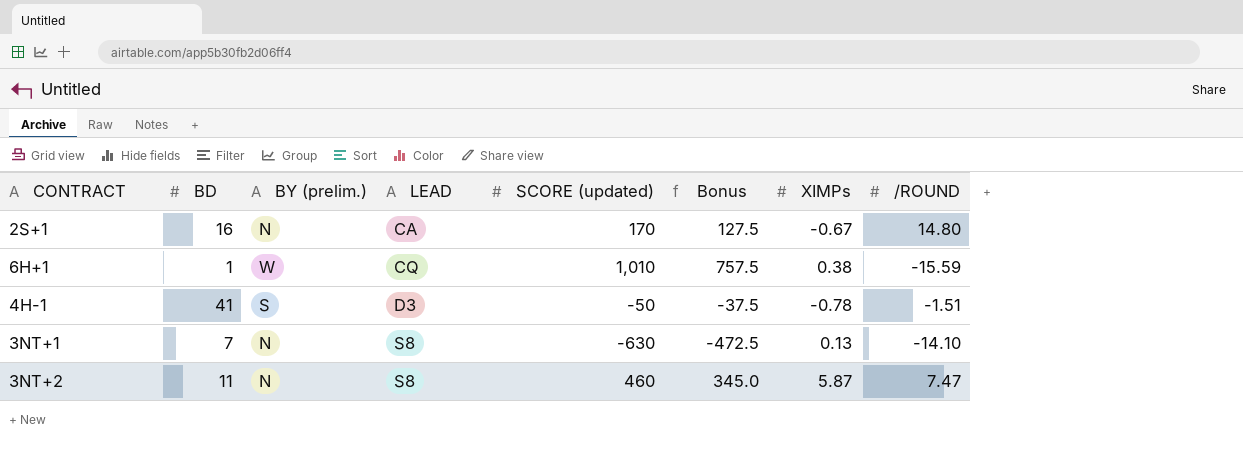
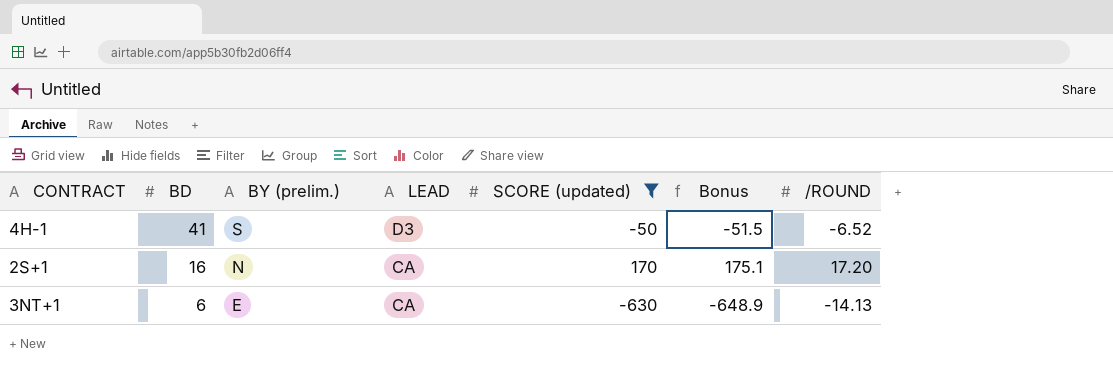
filter: none -> SCORE (updated) <= 170
row order: LEAD ascending -> BD descending
column XIMPs | position: 7 -> none
column Bonus | formula: [SCORE (updated)] * 0.75 -> [SCORE (updated)] * 1.03
4H-1 | /ROUND: -1.51 -> -6.52
2S+1 | /ROUND: 14.80 -> 17.20
3NT+1 | BD: 7 -> 6
3NT+1 | BY (prelim.): N -> E
3NT+1 | LEAD: S8 -> CA
3NT+1 | /ROUND: -14.10 -> -14.13

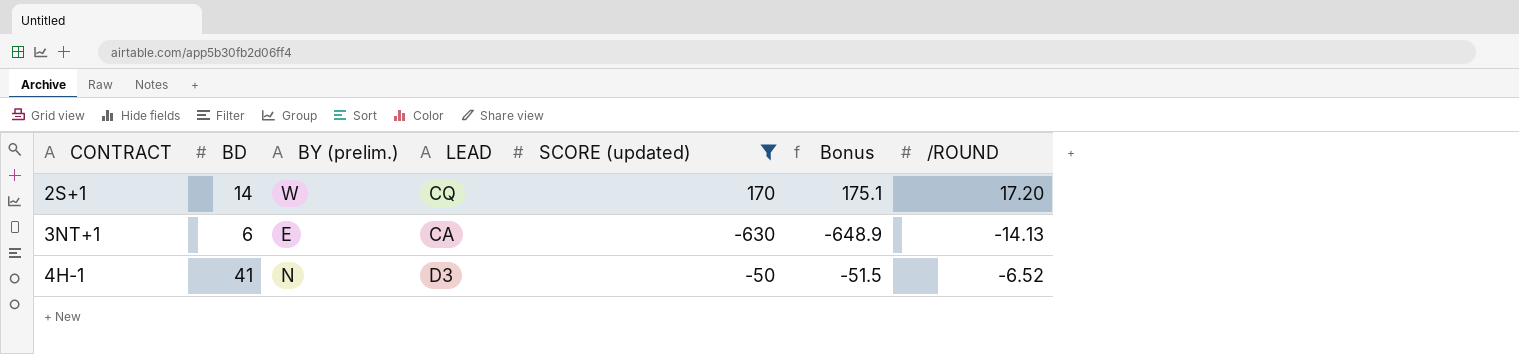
row order: BD descending -> CONTRACT ascending
2S+1 | BD: 16 -> 14
2S+1 | BY (prelim.): N -> W
2S+1 | LEAD: CA -> CQ
4H-1 | BY (prelim.): S -> N

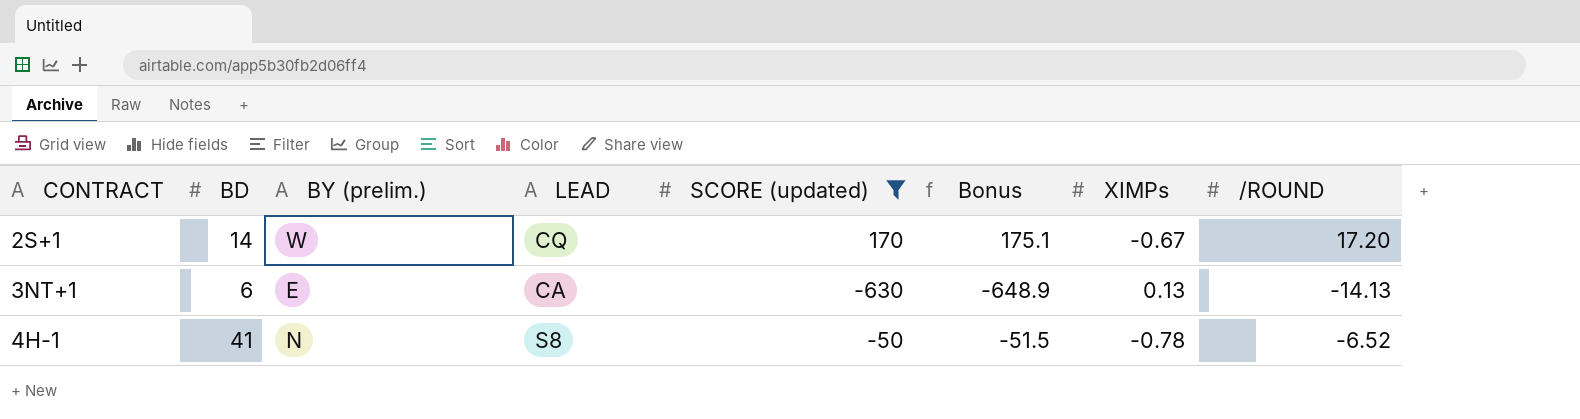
column XIMPs | position: none -> 7
4H-1 | LEAD: D3 -> S8

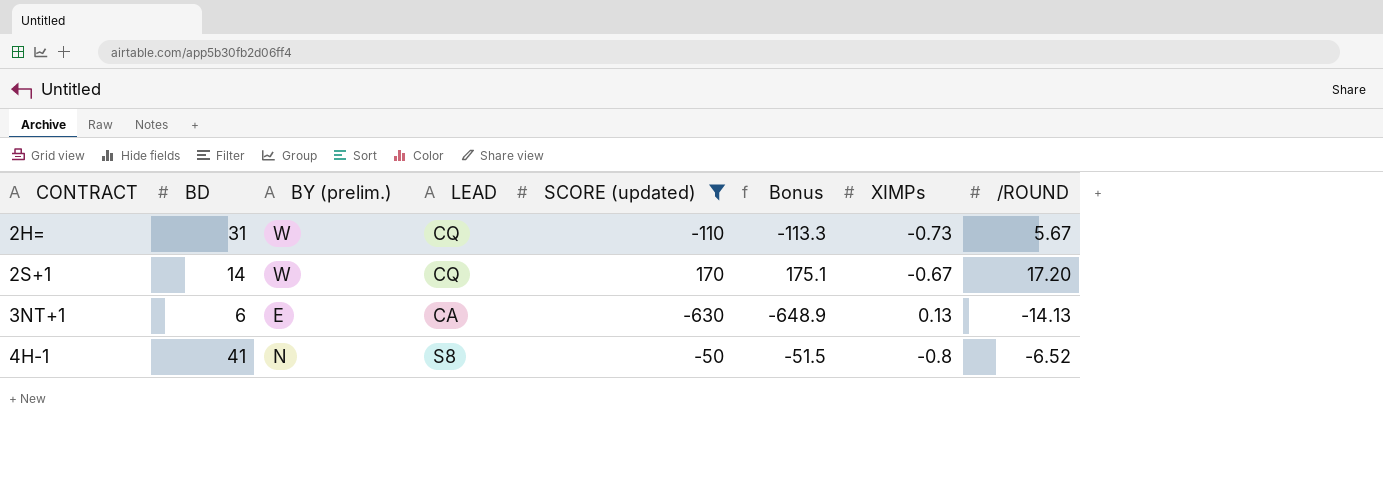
row 2H=: none -> 31 | W | CQ | -110 | -113.3 | -0.73 | 5.67
4H-1 | XIMPs: -0.78 -> -0.8

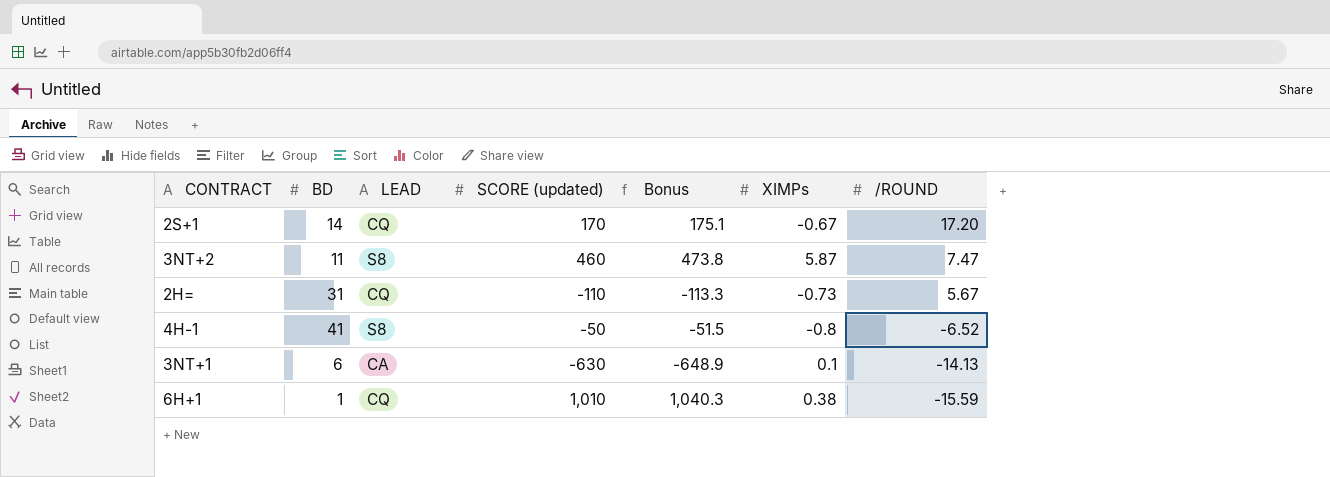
filter: SCORE (updated) <= 170 -> none
row order: CONTRACT ascending -> /ROUND descending
column BY (prelim.) | position: 3 -> none
3NT+1 | XIMPs: 0.13 -> 0.1

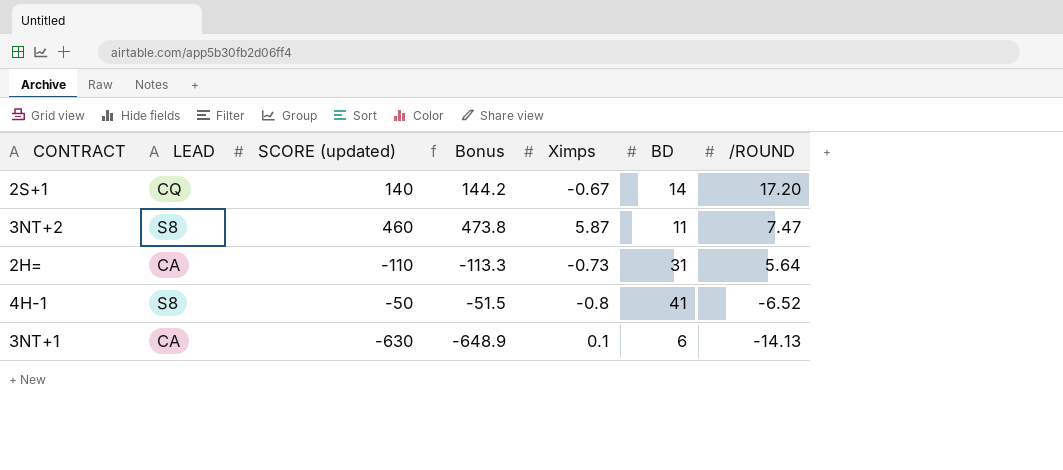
column name: XIMPs -> Ximps
column BD | position: 2 -> 6
row 6H+1: 1 | CQ | 1,010 | 1,040.3 | 0.38 | -15.59 -> none
2S+1 | SCORE (updated): 170 -> 140
2S+1 | Bonus: 175.1 -> 144.2
2H= | LEAD: CQ -> CA
2H= | /ROUND: 5.67 -> 5.64

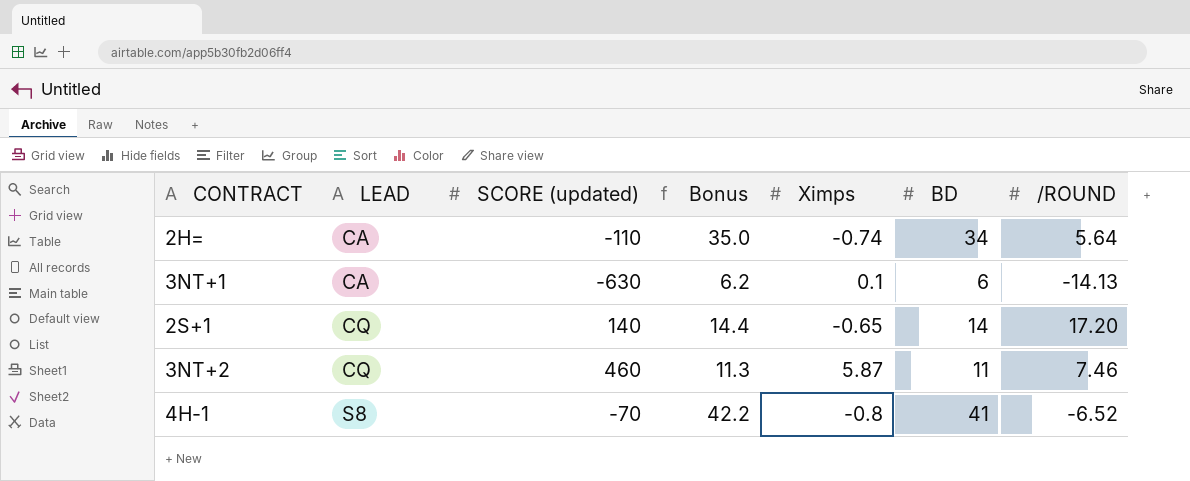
row order: /ROUND descending -> LEAD ascending
column Bonus | formula: [SCORE (updated)] * 1.03 -> [BD] * 1.03
2H= | Ximps: -0.73 -> -0.74
2H= | BD: 31 -> 34
2S+1 | Ximps: -0.67 -> -0.65
3NT+2 | LEAD: S8 -> CQ
3NT+2 | /ROUND: 7.47 -> 7.46
4H-1 | SCORE (updated): -50 -> -70

